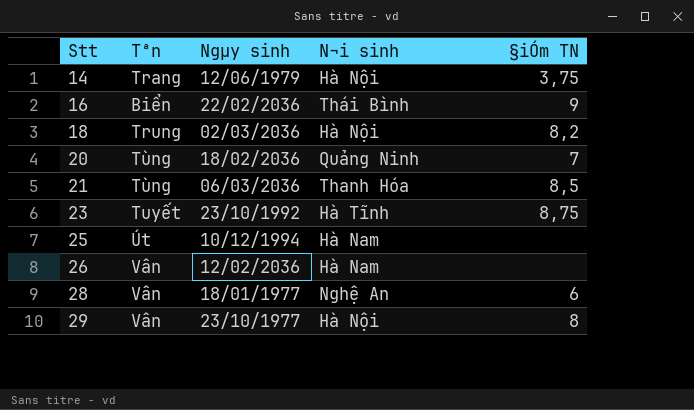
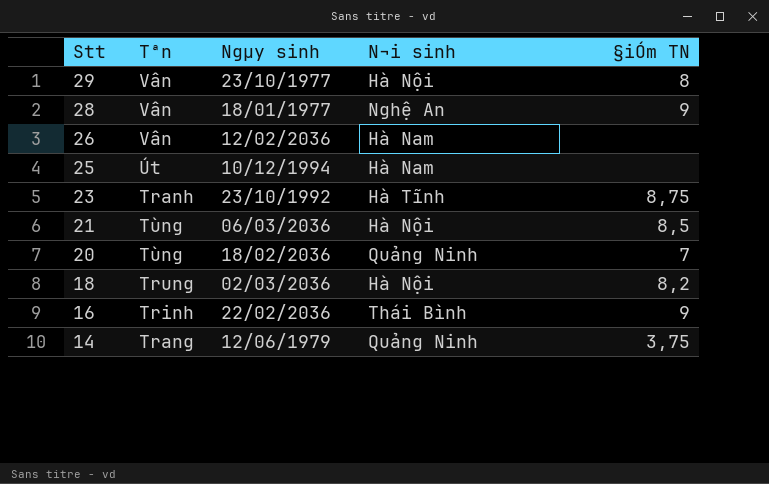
row order: Stt ascending -> Stt descending
28 | §iÓm TN: 6 -> 9
23 | Tªn: Tuyết -> Tranh
21 | N¬i sinh: Thanh Hóa -> Hà Nội
16 | Tªn: Biển -> Trinh
14 | N¬i sinh: Hà Nội -> Quảng Ninh

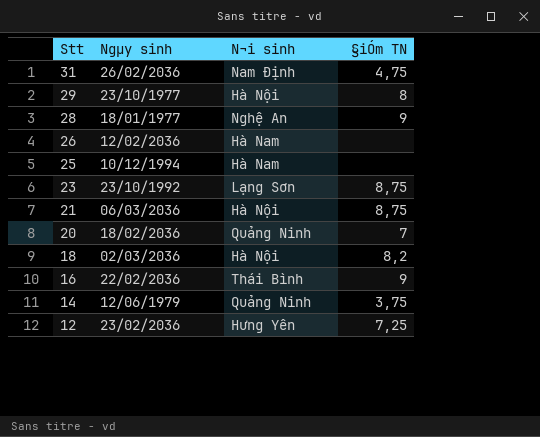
column Tªn | position: 2 -> none
row 31: none -> 26/02/2036 | Nam Định | 4,75
23 | N¬i sinh: Hà Tĩnh -> Lạng Sơn
21 | §iÓm TN: 8,5 -> 8,75
row 12: none -> 23/02/2036 | Hưng Yên | 7,25

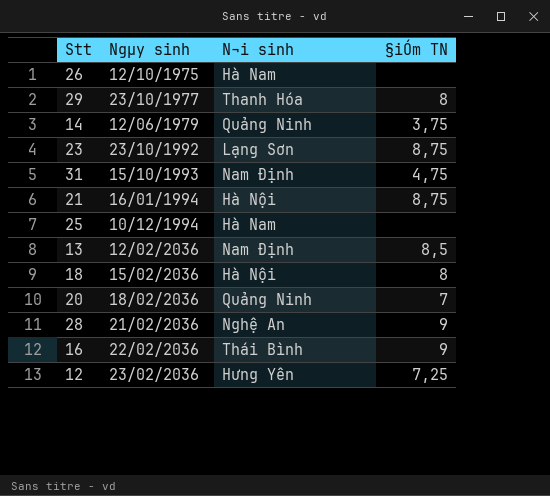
row order: Stt descending -> Ngµy sinh ascending
26 | Ngµy sinh: 12/02/2036 -> 12/10/1975
29 | N¬i sinh: Hà Nội -> Thanh Hóa
31 | Ngµy sinh: 26/02/2036 -> 15/10/1993
21 | Ngµy sinh: 06/03/2036 -> 16/01/1994
row 13: none -> 12/02/2036 | Nam Định | 8,5
18 | Ngµy sinh: 02/03/2036 -> 15/02/2036
18 | §iÓm TN: 8,2 -> 8
28 | Ngµy sinh: 18/01/1977 -> 21/02/2036

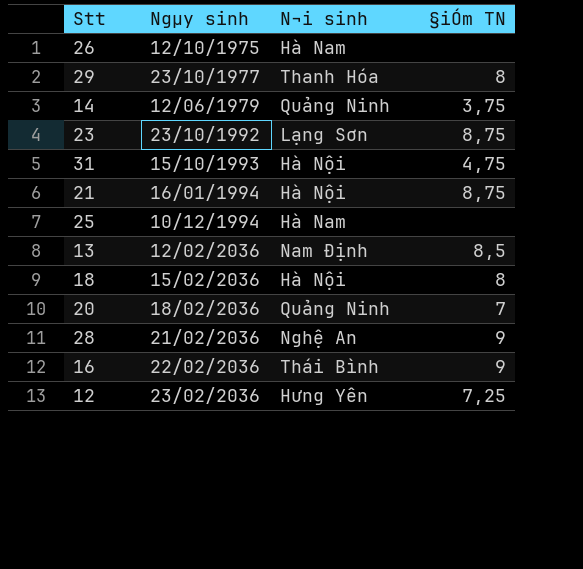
31 | N¬i sinh: Nam Định -> Hà Nội

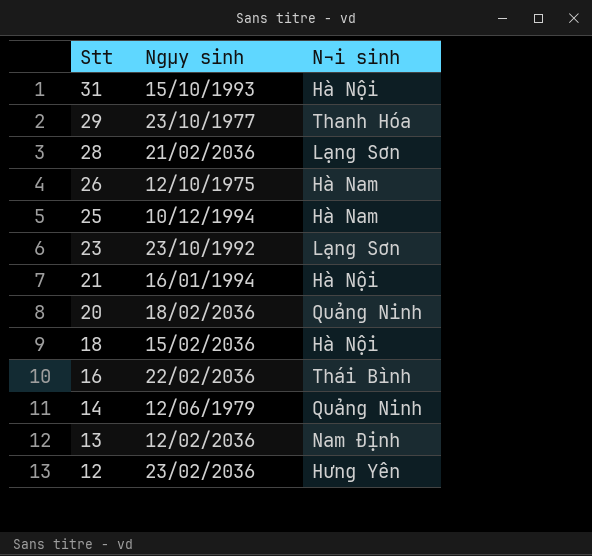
row order: Ngµy sinh ascending -> Stt descending
column §iÓm TN | position: 4 -> none
28 | N¬i sinh: Nghệ An -> Lạng Sơn

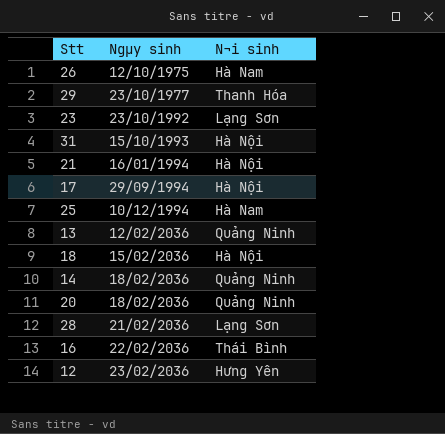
row order: Stt descending -> Ngµy sinh ascending
row 17: none -> 29/09/1994 | Hà Nội
13 | N¬i sinh: Nam Định -> Quảng Ninh
14 | Ngµy sinh: 12/06/1979 -> 18/02/2036

